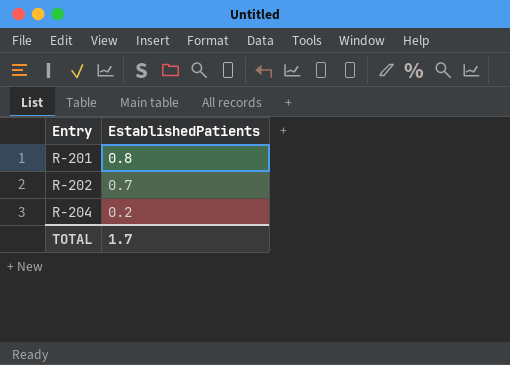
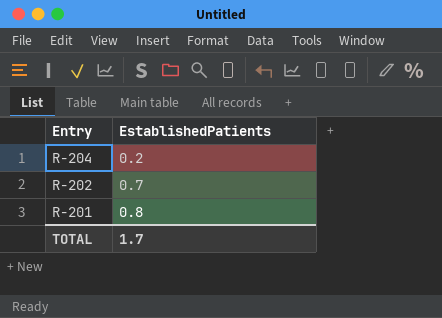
row order: Entry ascending -> Entry descending

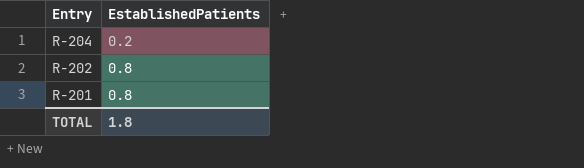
R-202 | EstablishedPatients: 0.7 -> 0.8
TOTAL | EstablishedPatients: 1.7 -> 1.8

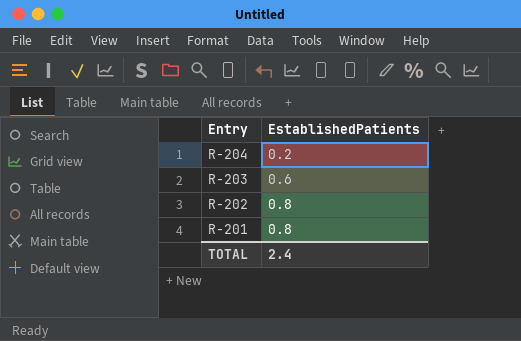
row R-203: none -> 0.6
TOTAL | EstablishedPatients: 1.8 -> 2.4

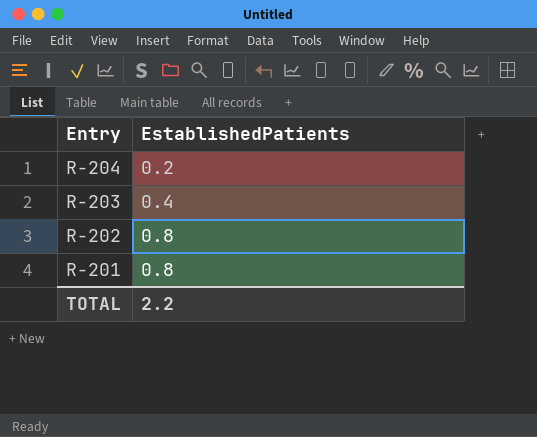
R-203 | EstablishedPatients: 0.6 -> 0.4
TOTAL | EstablishedPatients: 2.4 -> 2.2

